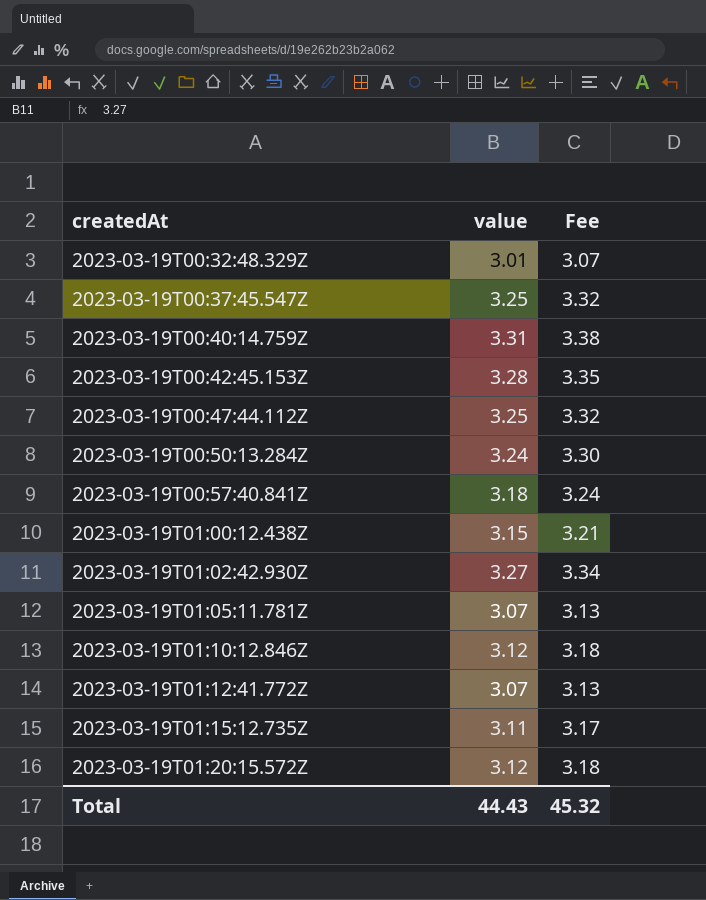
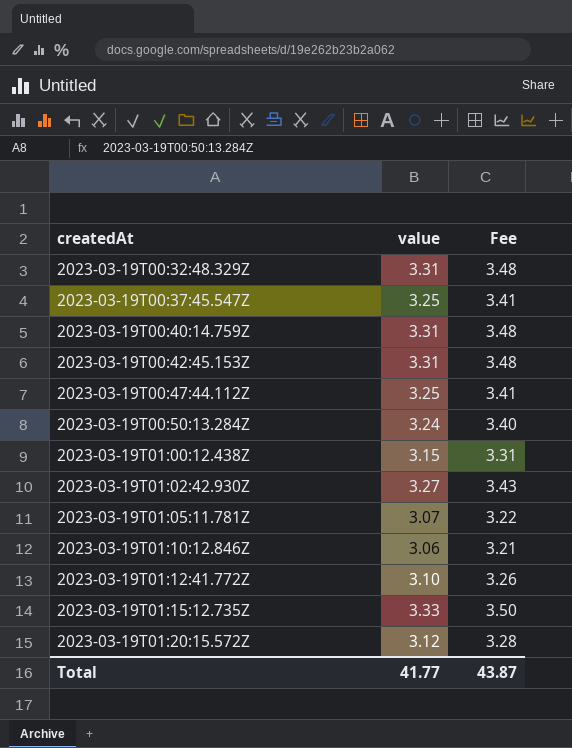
column Fee | formula: [value] * 1.02 -> [value] * 1.05
row 2023-03-19T00:57:40.841Z: 3.18 | 3.24 -> none
2023-03-19T00:32:48.329Z | value: 3.01 -> 3.31
2023-03-19T00:42:45.153Z | value: 3.28 -> 3.31
2023-03-19T01:10:12.846Z | value: 3.12 -> 3.06
2023-03-19T01:12:41.772Z | value: 3.07 -> 3.10
2023-03-19T01:15:12.735Z | value: 3.11 -> 3.33
Total | value: 44.43 -> 41.77
Total | Fee: 45.32 -> 43.87

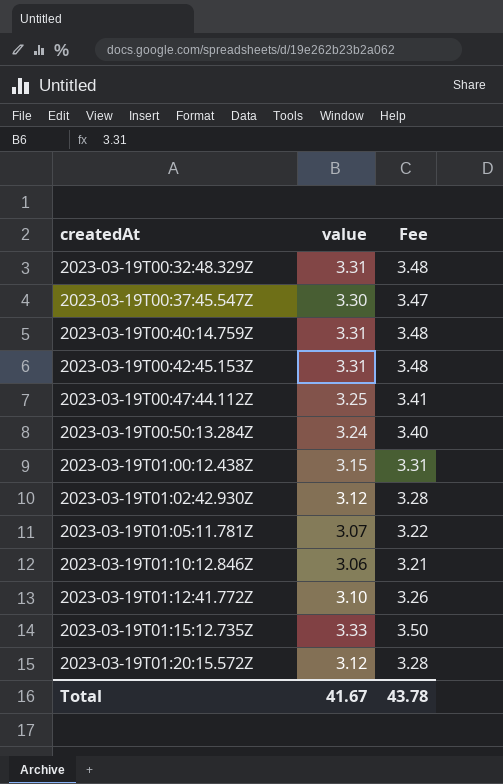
2023-03-19T00:37:45.547Z | value: 3.25 -> 3.30
2023-03-19T00:37:45.547Z | Fee: 3.41 -> 3.47
2023-03-19T01:02:42.930Z | value: 3.27 -> 3.12
2023-03-19T01:02:42.930Z | Fee: 3.43 -> 3.28
Total | value: 41.77 -> 41.67
Total | Fee: 43.87 -> 43.78

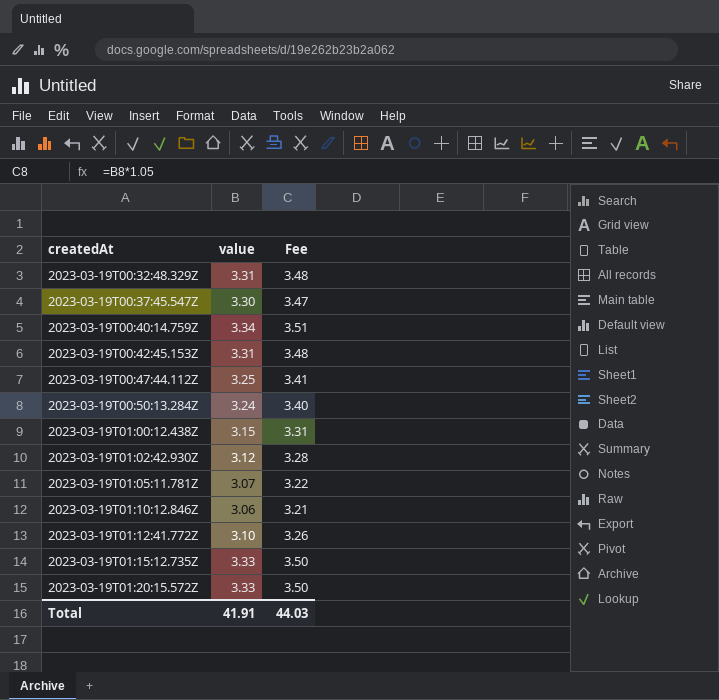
2023-03-19T00:40:14.759Z | value: 3.31 -> 3.34
2023-03-19T00:40:14.759Z | Fee: 3.48 -> 3.51
2023-03-19T01:20:15.572Z | value: 3.12 -> 3.33
2023-03-19T01:20:15.572Z | Fee: 3.28 -> 3.50
Total | value: 41.67 -> 41.91
Total | Fee: 43.78 -> 44.03

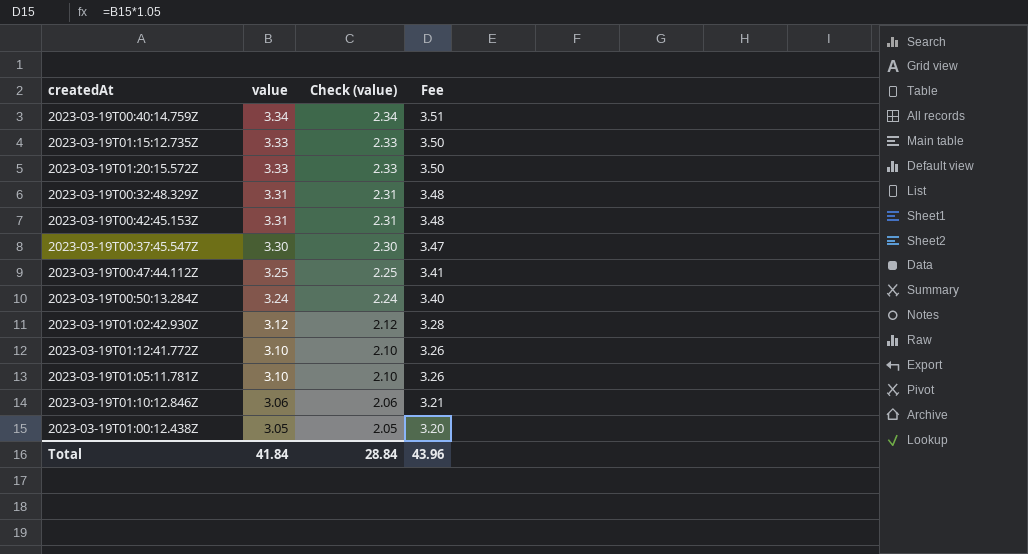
row order: createdAt ascending -> value descending
column Check (value) | formula: none -> [value] - 1
2023-03-19T01:05:11.781Z | value: 3.07 -> 3.10
2023-03-19T01:05:11.781Z | Fee: 3.22 -> 3.26
2023-03-19T01:00:12.438Z | value: 3.15 -> 3.05
2023-03-19T01:00:12.438Z | Fee: 3.31 -> 3.20
Total | value: 41.91 -> 41.84
Total | Fee: 44.03 -> 43.96

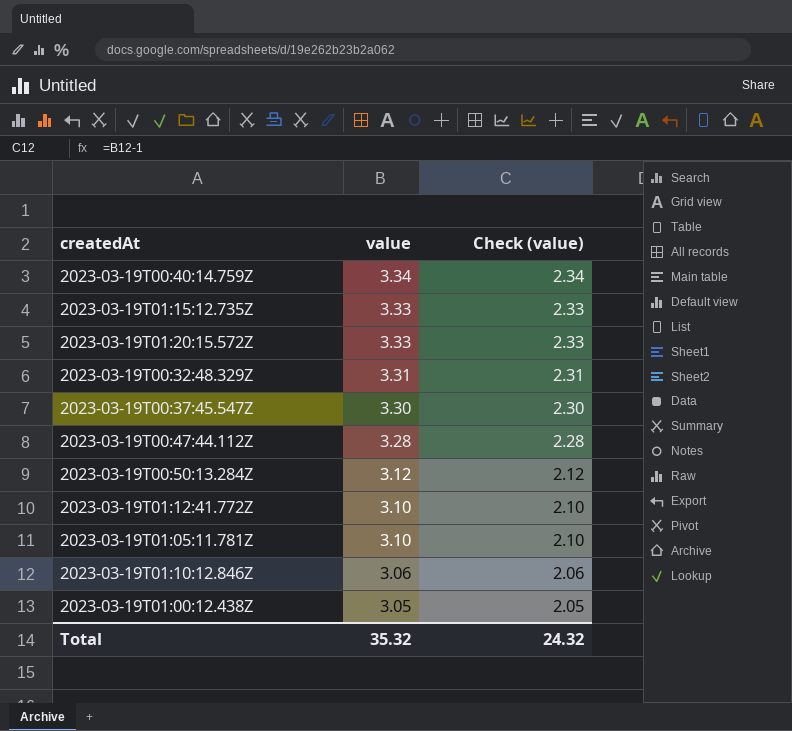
column Fee | formula: [value] * 1.05 -> none
row 2023-03-19T00:42:45.153Z: 3.31 | 2.31 | 3.48 -> none
row 2023-03-19T01:02:42.930Z: 3.12 | 2.12 | 3.28 -> none
2023-03-19T00:47:44.112Z | value: 3.25 -> 3.28
2023-03-19T00:47:44.112Z | Check (value): 2.25 -> 2.28
2023-03-19T00:50:13.284Z | value: 3.24 -> 3.12
2023-03-19T00:50:13.284Z | Check (value): 2.24 -> 2.12
Total | value: 41.84 -> 35.32
Total | Check (value): 28.84 -> 24.32

